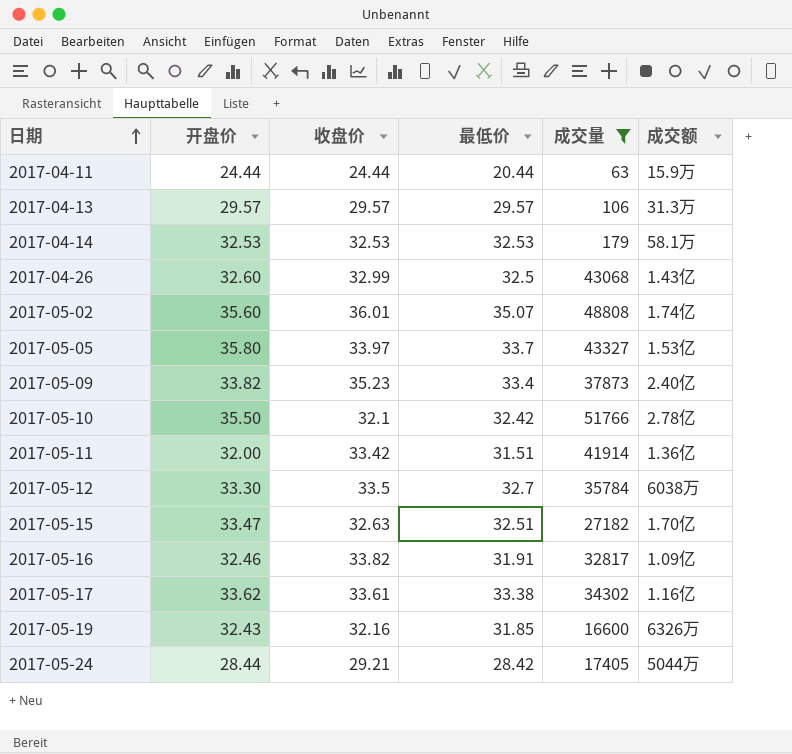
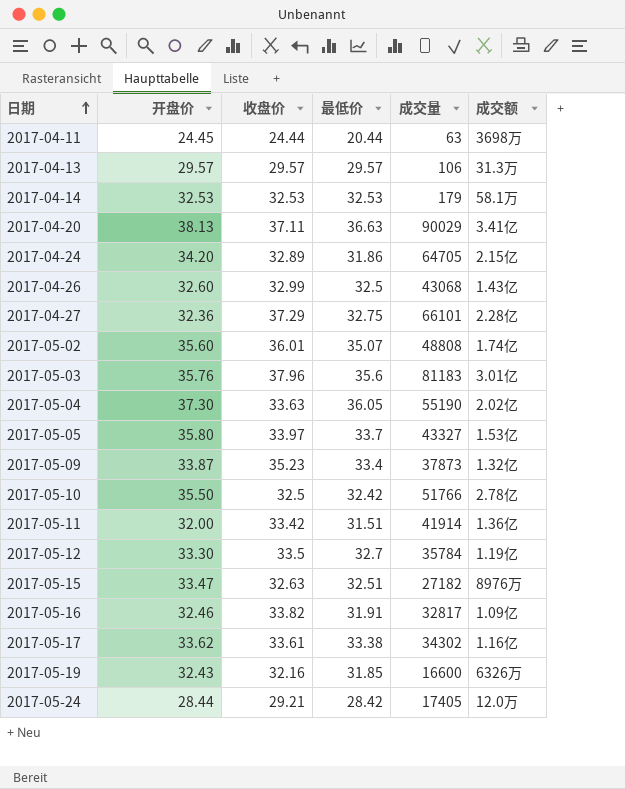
filter: 成交量 <= 51766 -> none
2017-04-11 | 开盘价: 24.44 -> 24.45
2017-04-11 | 成交额: 15.9万 -> 3698万
2017-05-09 | 开盘价: 33.82 -> 33.87
2017-05-09 | 成交额: 2.40亿 -> 1.32亿
2017-05-10 | 收盘价: 32.1 -> 32.5
2017-05-12 | 成交额: 6038万 -> 1.19亿
2017-05-15 | 成交额: 1.70亿 -> 8976万
2017-05-24 | 成交额: 5044万 -> 12.0万

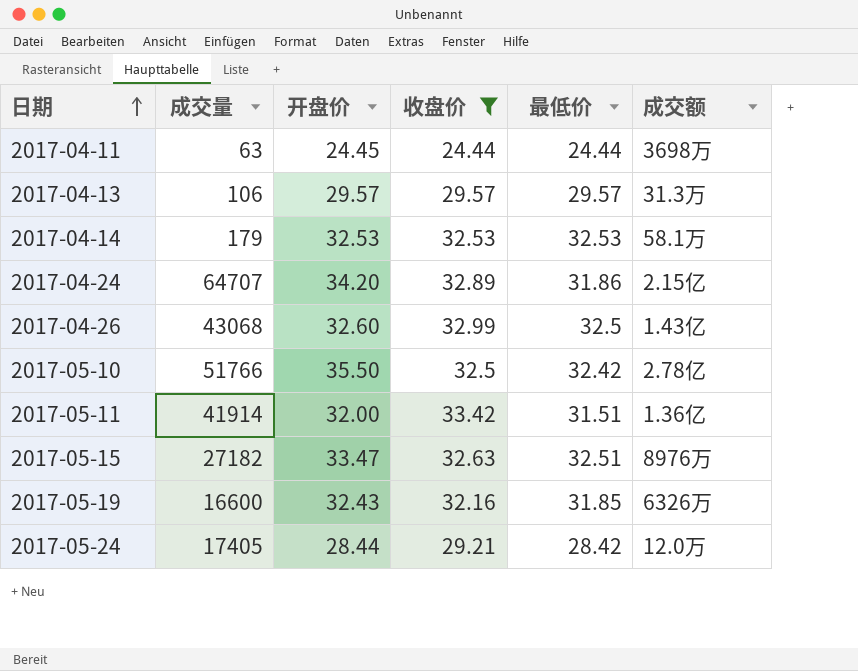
filter: none -> 收盘价 <= 33.42
column 成交量 | position: 5 -> 2
2017-04-11 | 最低价: 20.44 -> 24.44
2017-04-24 | 成交量: 64705 -> 64707

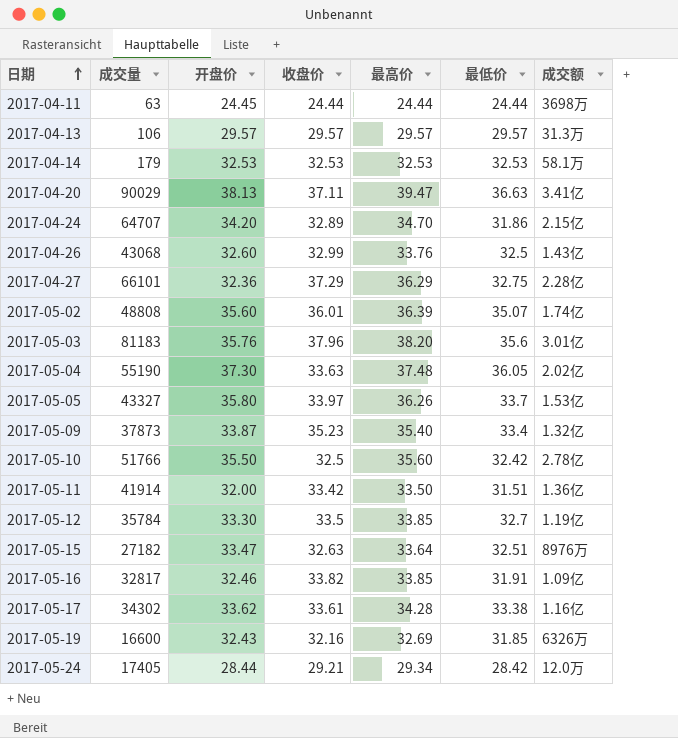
filter: 收盘价 <= 33.42 -> none
column 最高价 | position: none -> 5

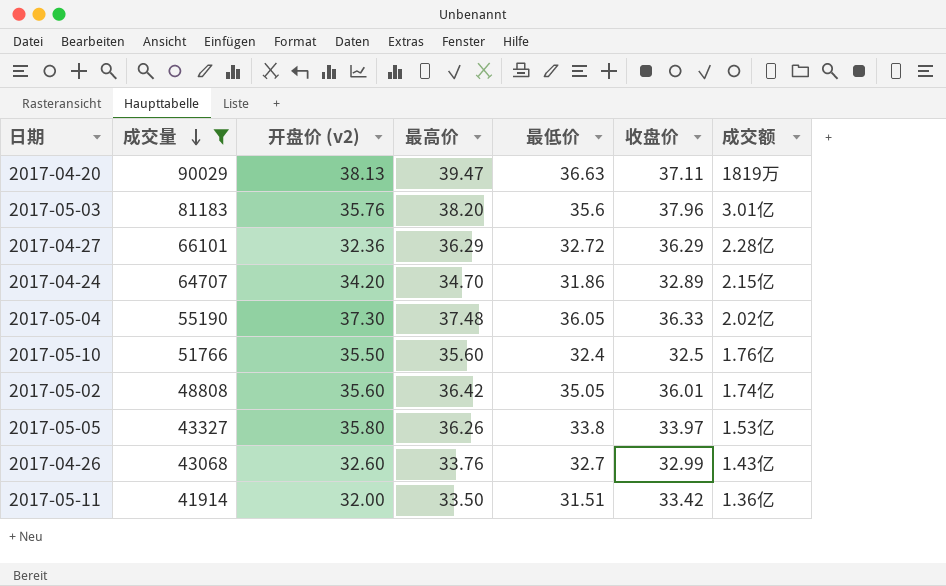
filter: none -> 成交量 >= 41914
row order: 日期 ascending -> 成交量 descending
column name: 开盘价 -> 开盘价 (v2)
column 收盘价 | position: 4 -> 6
2017-04-20 | 成交额: 3.41亿 -> 1819万
2017-04-27 | 最低价: 32.75 -> 32.72
2017-04-27 | 收盘价: 37.29 -> 36.29
2017-05-04 | 收盘价: 33.63 -> 36.33
2017-05-10 | 最低价: 32.42 -> 32.4
2017-05-10 | 成交额: 2.78亿 -> 1.76亿
2017-05-02 | 最高价: 36.39 -> 36.42
2017-05-02 | 最低价: 35.07 -> 35.05
2017-05-05 | 最低价: 33.7 -> 33.8
2017-04-26 | 最低价: 32.5 -> 32.7

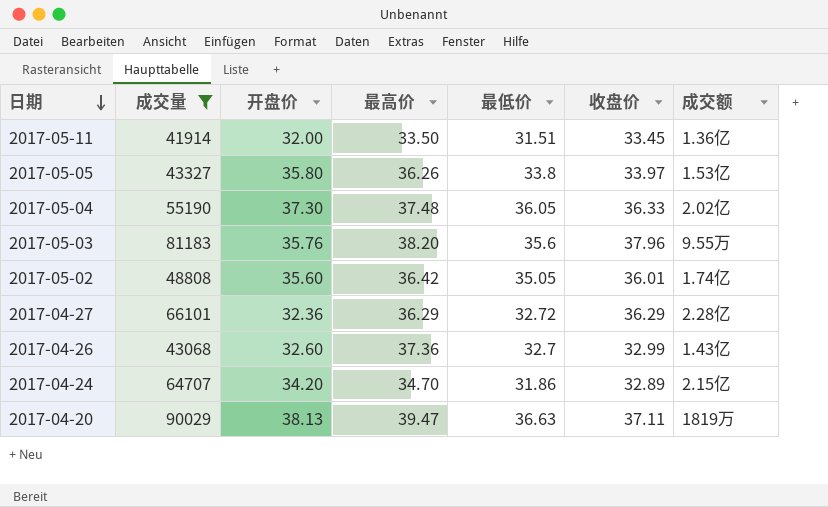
row order: 成交量 descending -> 日期 descending
column name: 开盘价 (v2) -> 开盘价
row 2017-05-10: 51766 | 35.50 | 35.60 | 32.4 | 32.5 | 1.76亿 -> none
2017-05-11 | 收盘价: 33.42 -> 33.45
2017-05-03 | 成交额: 3.01亿 -> 9.55万
2017-04-26 | 最高价: 33.76 -> 37.36

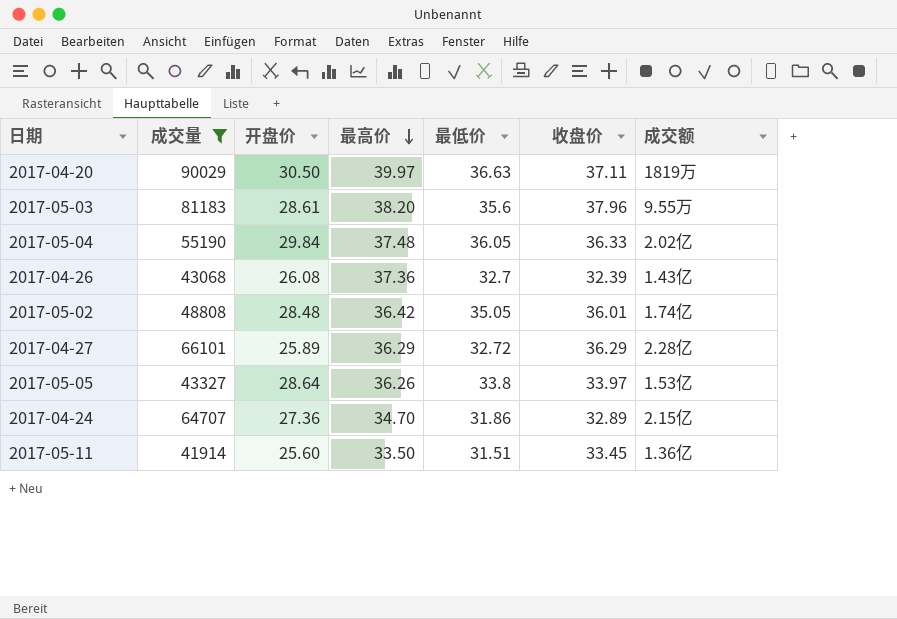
row order: 日期 descending -> 最高价 descending
2017-04-20 | 开盘价: 38.13 -> 30.50
2017-04-20 | 最高价: 39.47 -> 39.97
2017-05-03 | 开盘价: 35.76 -> 28.61
2017-05-04 | 开盘价: 37.30 -> 29.84
2017-04-26 | 开盘价: 32.60 -> 26.08
2017-04-26 | 收盘价: 32.99 -> 32.39
2017-05-02 | 开盘价: 35.60 -> 28.48
2017-04-27 | 开盘价: 32.36 -> 25.89
2017-05-05 | 开盘价: 35.80 -> 28.64
2017-04-24 | 开盘价: 34.20 -> 27.36
2017-05-11 | 开盘价: 32.00 -> 25.60

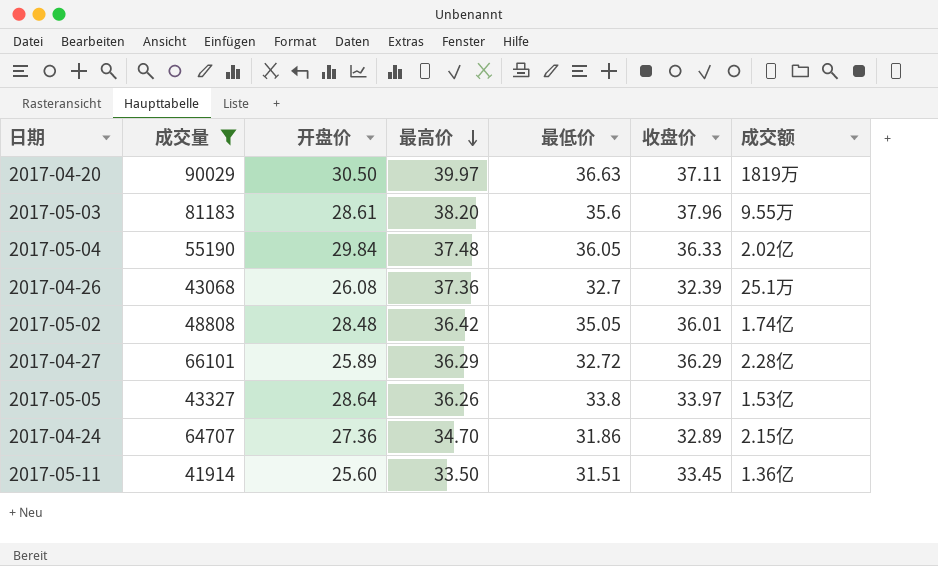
2017-04-26 | 成交额: 1.43亿 -> 25.1万

